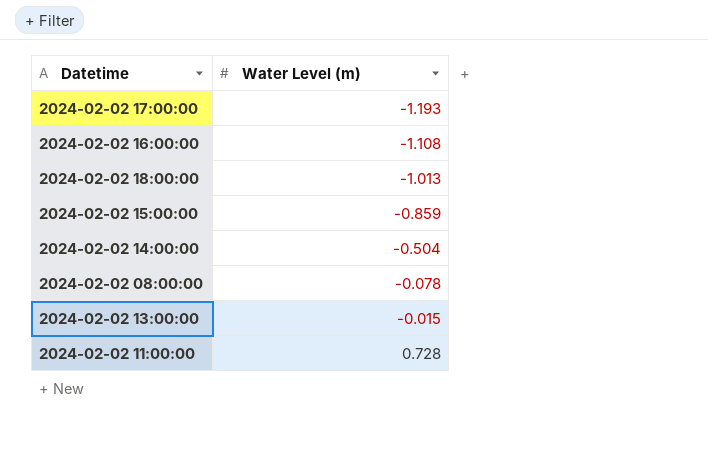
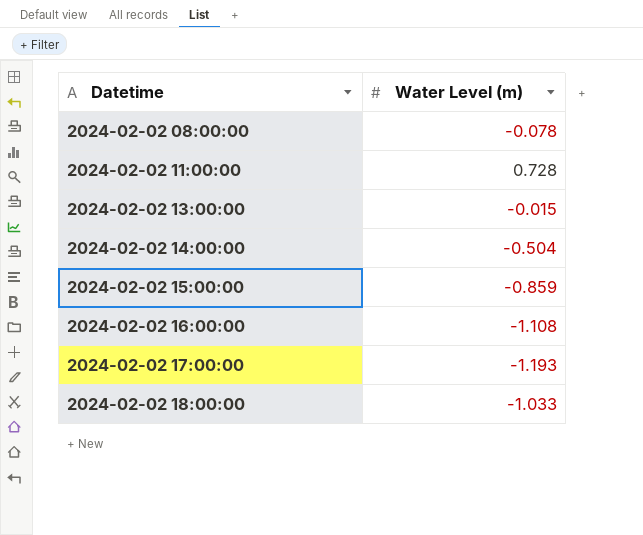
row order: Water Level (m) ascending -> Datetime ascending
2024-02-02 18:00:00 | Water Level (m): -1.013 -> -1.033

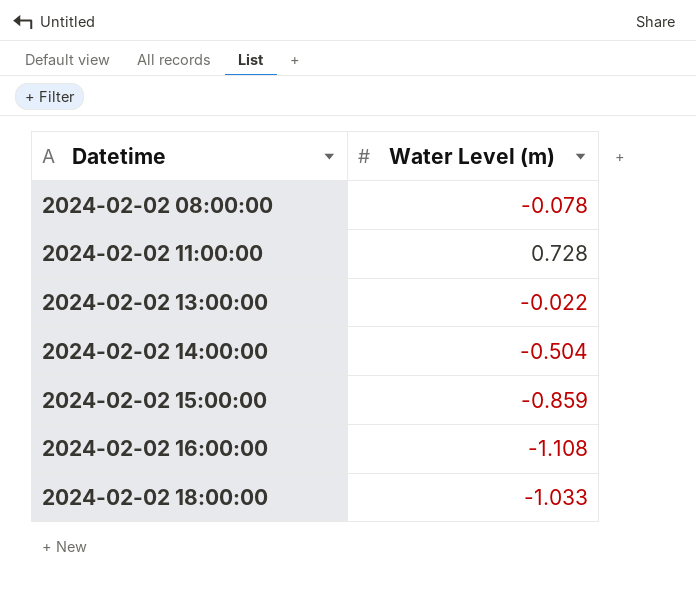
row 2024-02-02 17:00:00: -1.193 -> none
2024-02-02 13:00:00 | Water Level (m): -0.015 -> -0.022

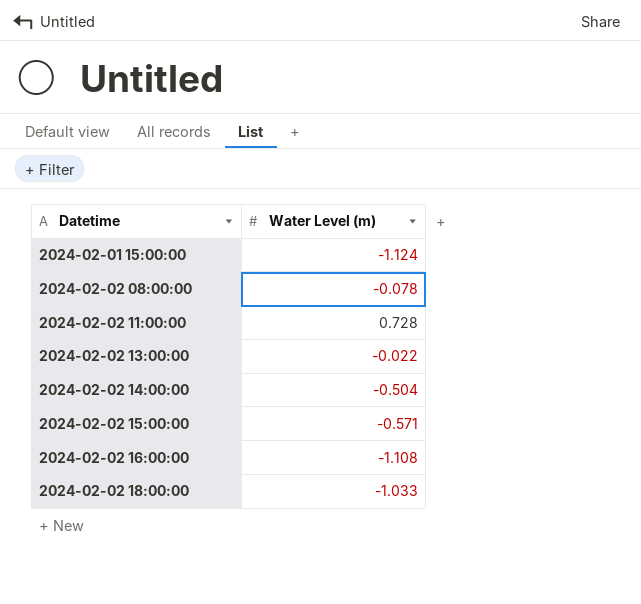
row 2024-02-01 15:00:00: none -> -1.124
2024-02-02 15:00:00 | Water Level (m): -0.859 -> -0.571

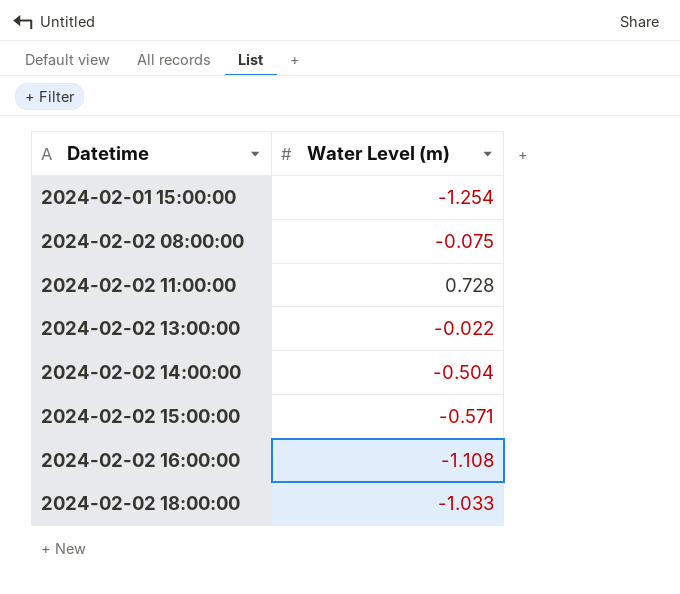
2024-02-01 15:00:00 | Water Level (m): -1.124 -> -1.254
2024-02-02 08:00:00 | Water Level (m): -0.078 -> -0.075

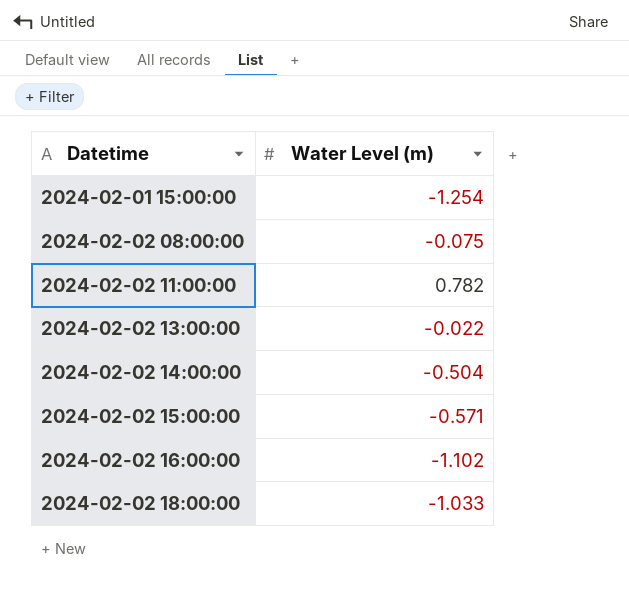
2024-02-02 11:00:00 | Water Level (m): 0.728 -> 0.782
2024-02-02 16:00:00 | Water Level (m): -1.108 -> -1.102

